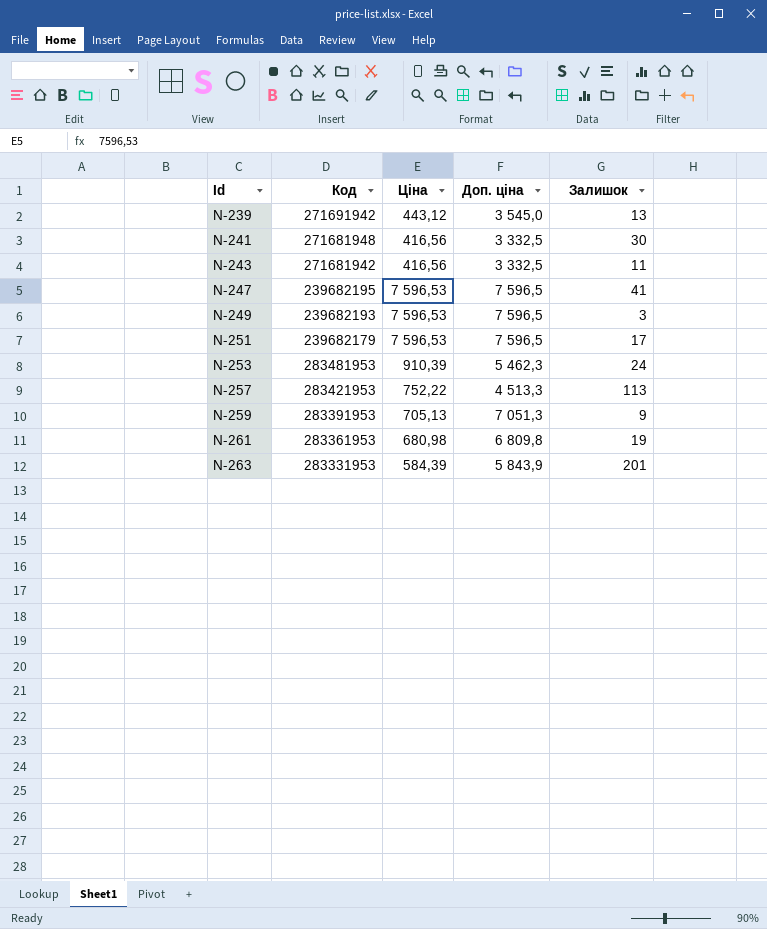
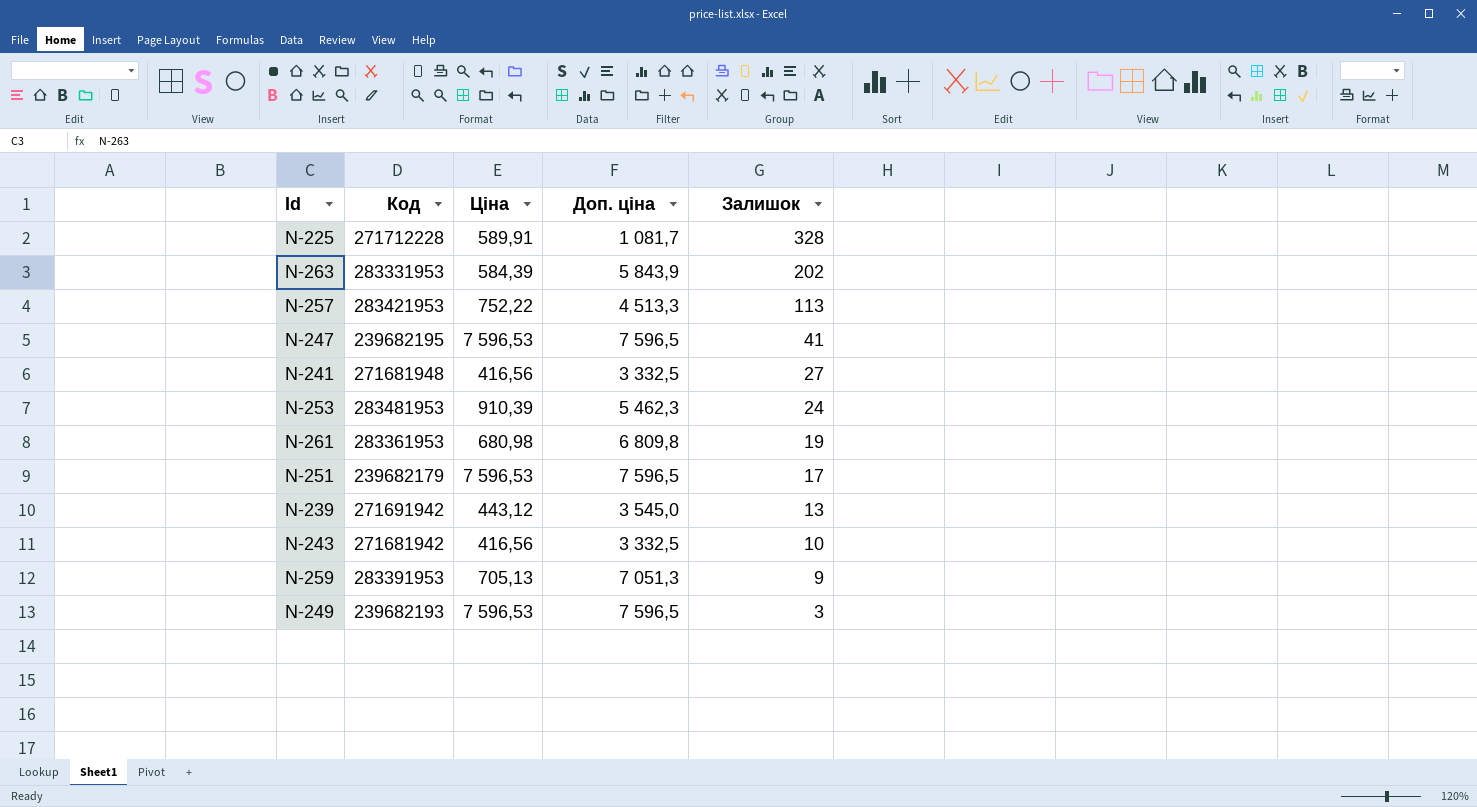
row order: Id ascending -> Залишок descending
row N-225: none -> 271712228 | 589,91 | 1 081,7 | 328
N-263 | Залишок: 201 -> 202
N-241 | Залишок: 30 -> 27
N-243 | Залишок: 11 -> 10

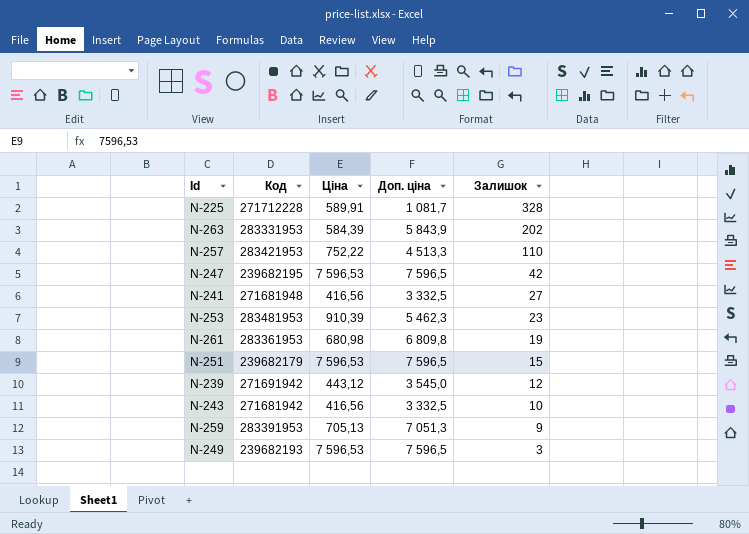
N-257 | Залишок: 113 -> 110
N-247 | Залишок: 41 -> 42
N-253 | Залишок: 24 -> 23
N-251 | Залишок: 17 -> 15
N-239 | Залишок: 13 -> 12

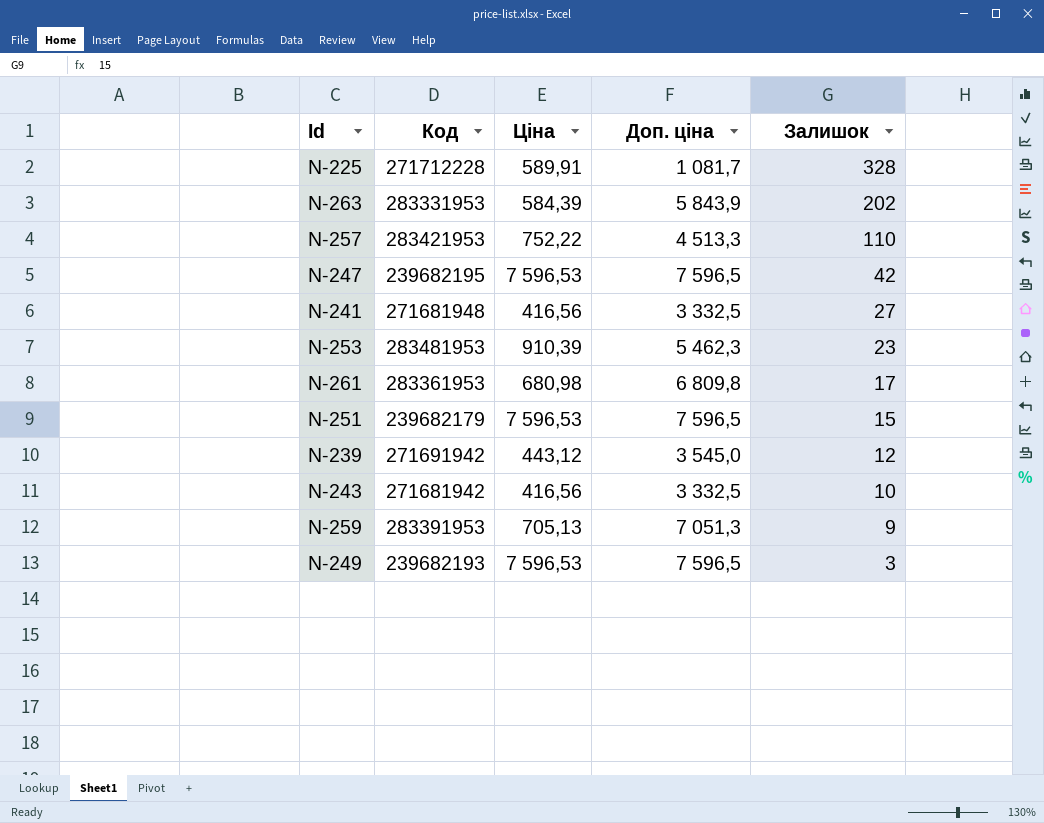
N-261 | Залишок: 19 -> 17

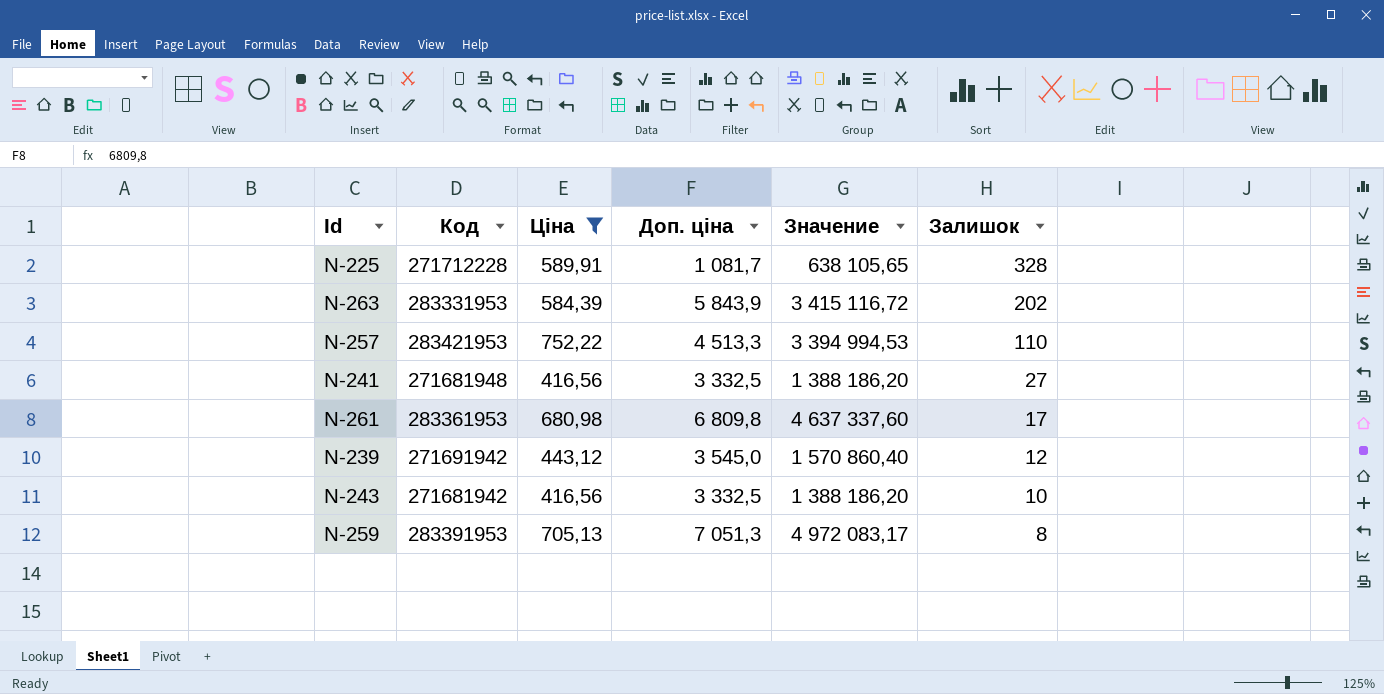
filter: none -> Ціна <= 752,22
column Значение | formula: none -> [Ціна] * [Доп. ціна]
N-259 | Залишок: 9 -> 8

